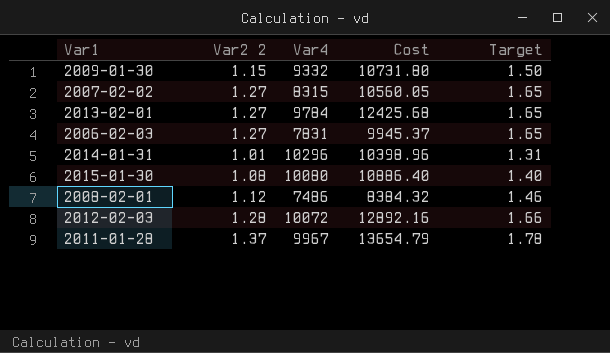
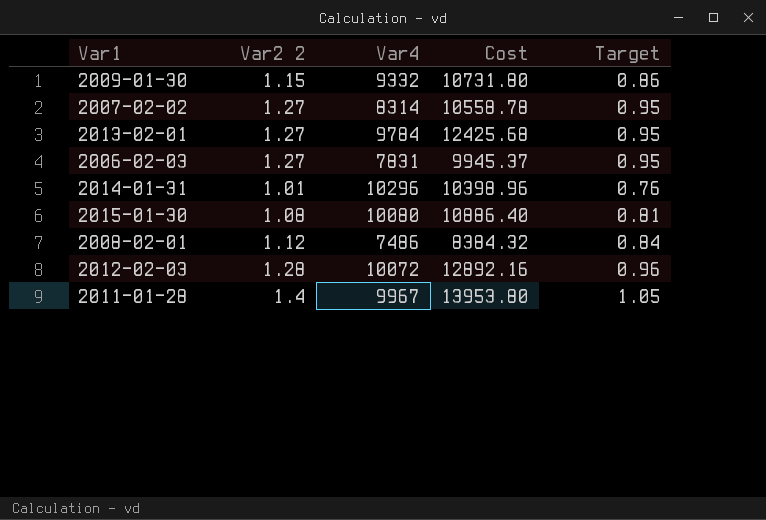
column Target | formula: [Var2 2] * 1.3 -> [Var2 2] * 0.75
2007-02-02 | Var4: 8315 -> 8314
2007-02-02 | Cost: 10560.05 -> 10558.78
2011-01-28 | Var2 2: 1.37 -> 1.4
2011-01-28 | Cost: 13654.79 -> 13953.80

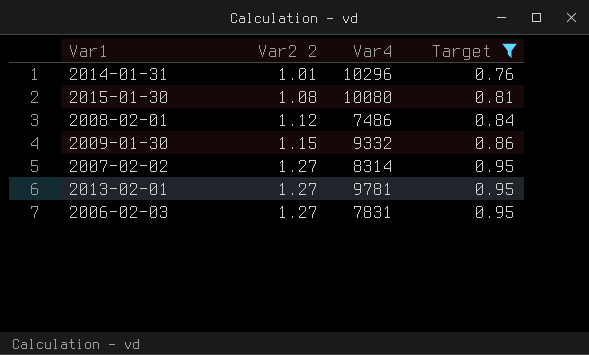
filter: none -> Target <= 0.95
row order: none -> Var2 2 ascending
column Cost | formula: [Var2 2] * [Var4] -> none
2013-02-01 | Var4: 9784 -> 9781

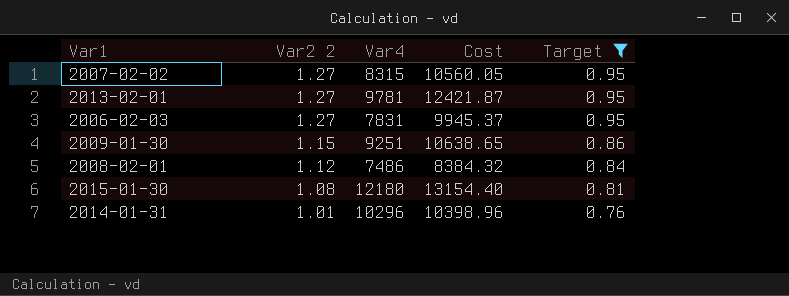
row order: Var2 2 ascending -> Var2 2 descending
column Cost | formula: none -> [Var2 2] * [Var4]
2007-02-02 | Var4: 8314 -> 8315
2009-01-30 | Var4: 9332 -> 9251
2015-01-30 | Var4: 10080 -> 12180

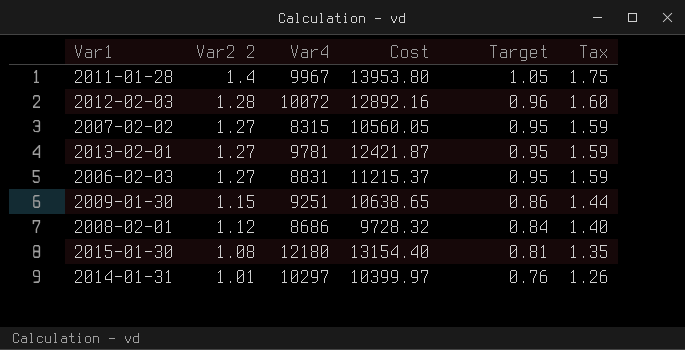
filter: Target <= 0.95 -> none
column Tax | formula: none -> [Var2 2] * 1.25
2006-02-03 | Var4: 7831 -> 8831
2006-02-03 | Cost: 9945.37 -> 11215.37
2008-02-01 | Var4: 7486 -> 8686
2008-02-01 | Cost: 8384.32 -> 9728.32
2014-01-31 | Var4: 10296 -> 10297
2014-01-31 | Cost: 10398.96 -> 10399.97

